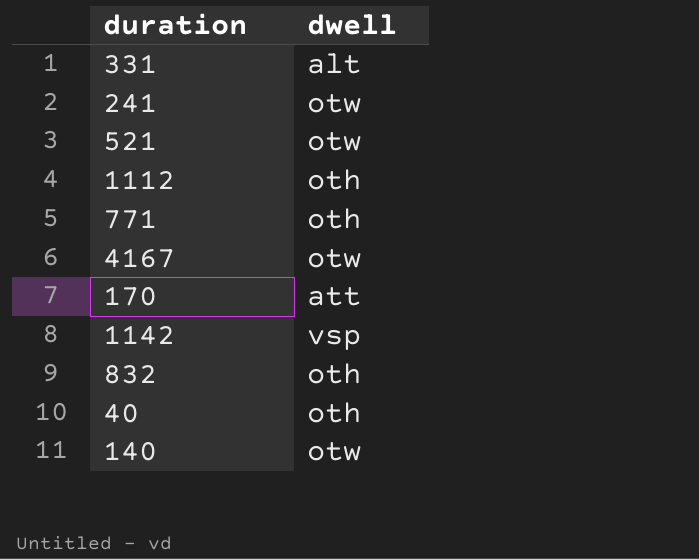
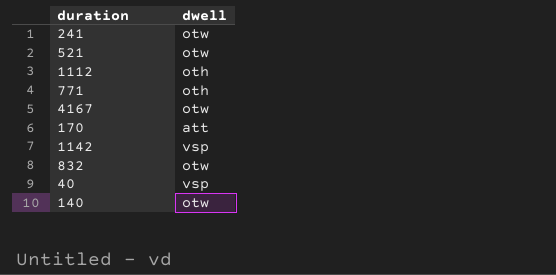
row 331: alt -> none
832 | dwell: oth -> otw
40 | dwell: oth -> vsp

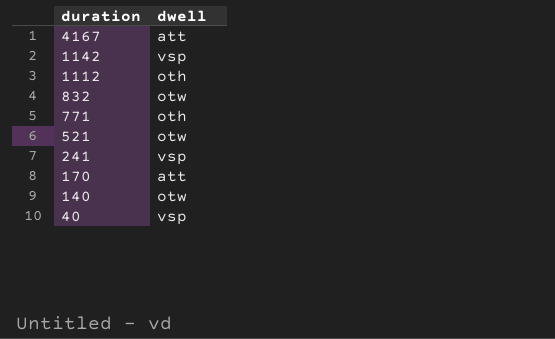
row order: none -> duration descending
4167 | dwell: otw -> att
241 | dwell: otw -> vsp

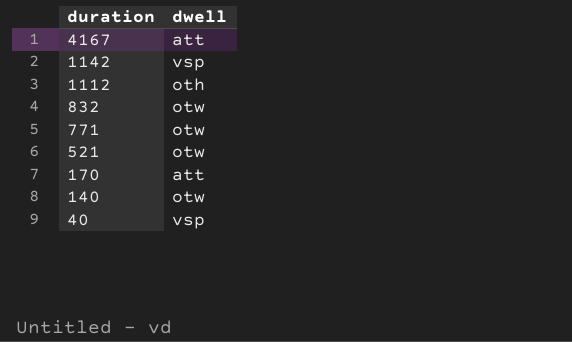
row 241: vsp -> none
771 | dwell: oth -> otw

